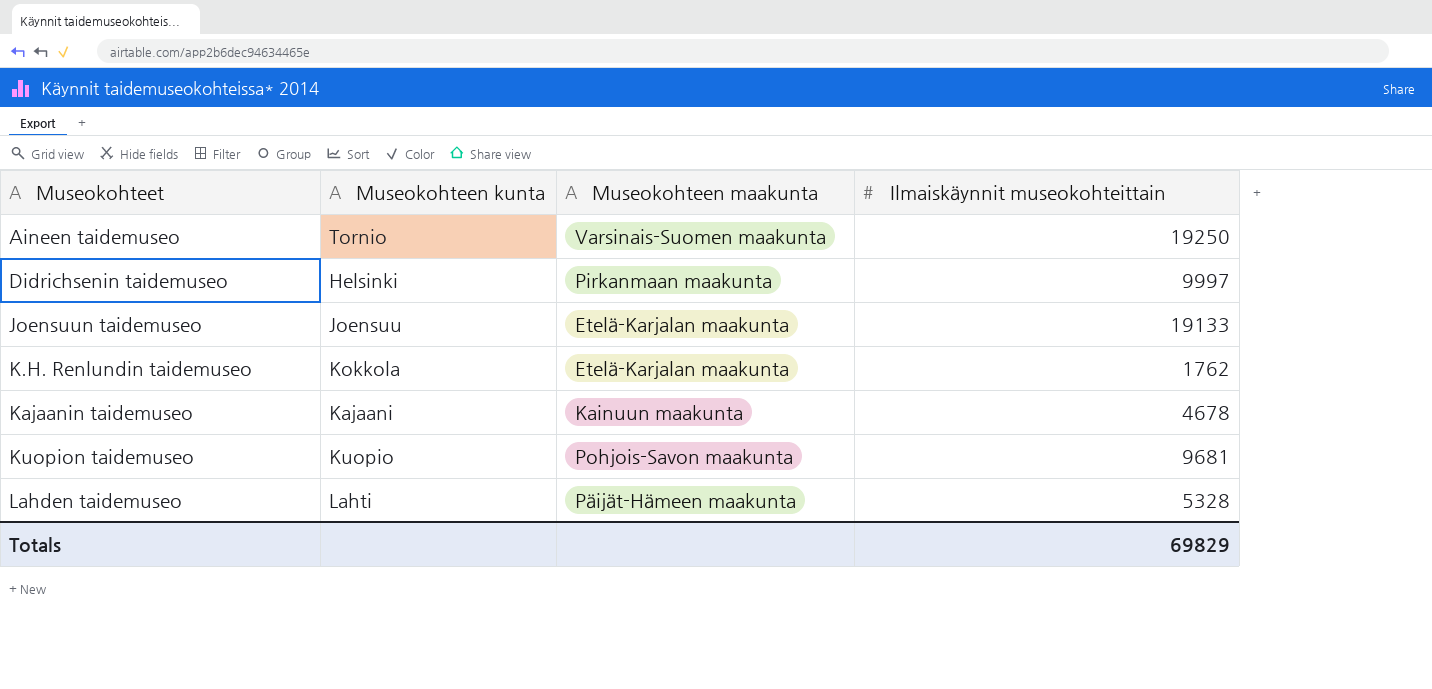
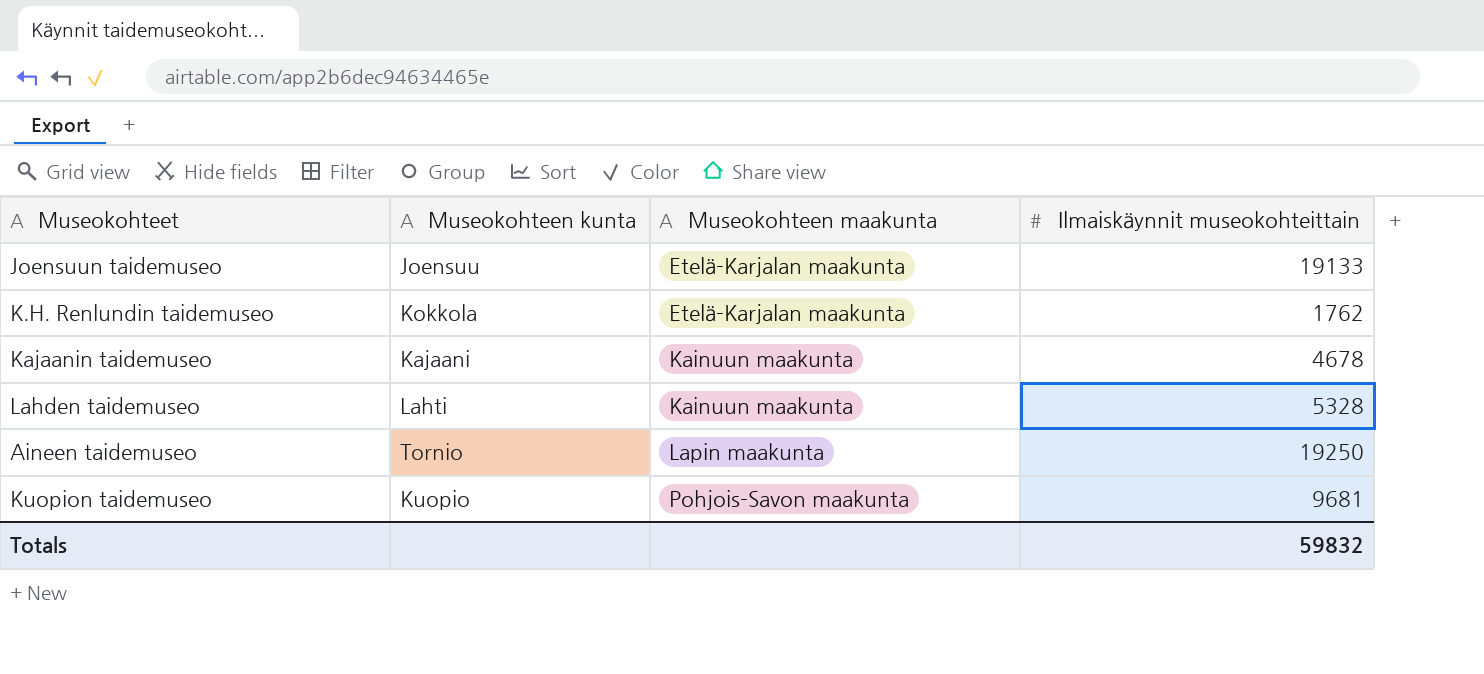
row order: Museokohteet ascending -> Museokohteen maakunta ascending
row Didrichsenin taidemuseo: Helsinki | Pirkanmaan maakunta | 9997 -> none
Lahden taidemuseo | Museokohteen maakunta: Päijät-Hämeen maakunta -> Kainuun maakunta
Aineen taidemuseo | Museokohteen maakunta: Varsinais-Suomen maakunta -> Lapin maakunta
Totals | Ilmaiskäynnit museokohteittain: 69829 -> 59832

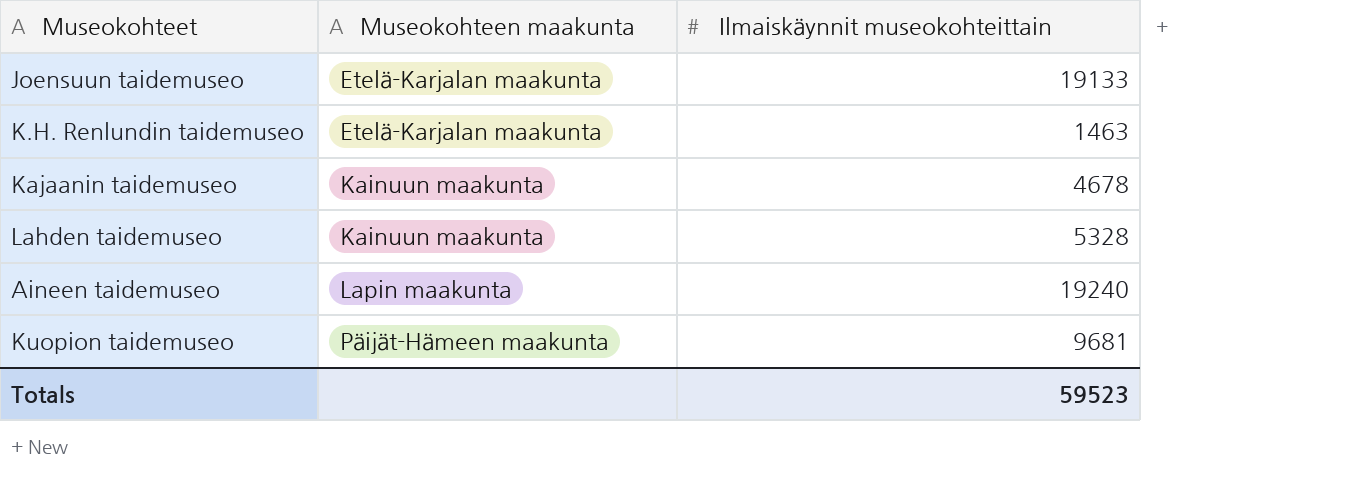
column Museokohteen kunta | position: 2 -> none
K.H. Renlundin taidemuseo | Ilmaiskäynnit museokohteittain: 1762 -> 1463
Aineen taidemuseo | Ilmaiskäynnit museokohteittain: 19250 -> 19240
Kuopion taidemuseo | Museokohteen maakunta: Pohjois-Savon maakunta -> Päijät-Hämeen maakunta
Totals | Ilmaiskäynnit museokohteittain: 59832 -> 59523

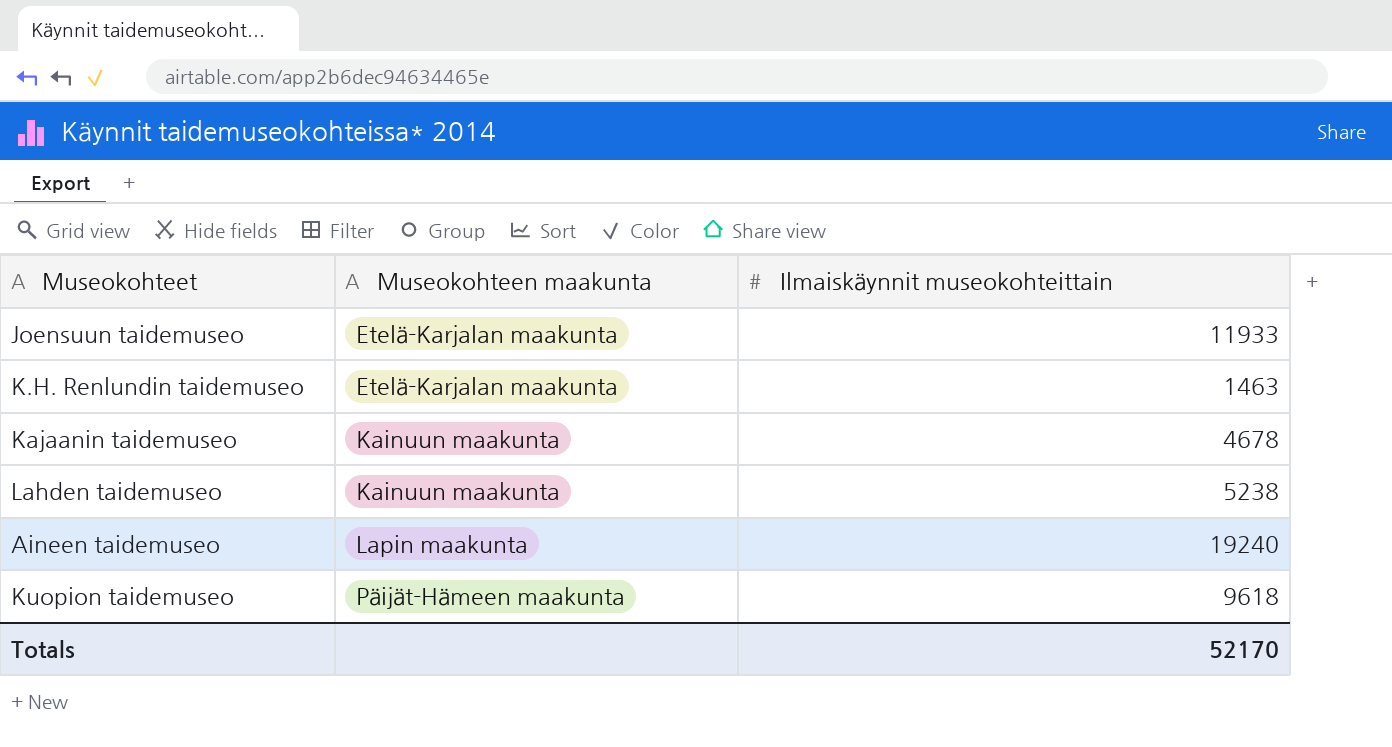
Joensuun taidemuseo | Ilmaiskäynnit museokohteittain: 19133 -> 11933
Lahden taidemuseo | Ilmaiskäynnit museokohteittain: 5328 -> 5238
Kuopion taidemuseo | Ilmaiskäynnit museokohteittain: 9681 -> 9618
Totals | Ilmaiskäynnit museokohteittain: 59523 -> 52170

